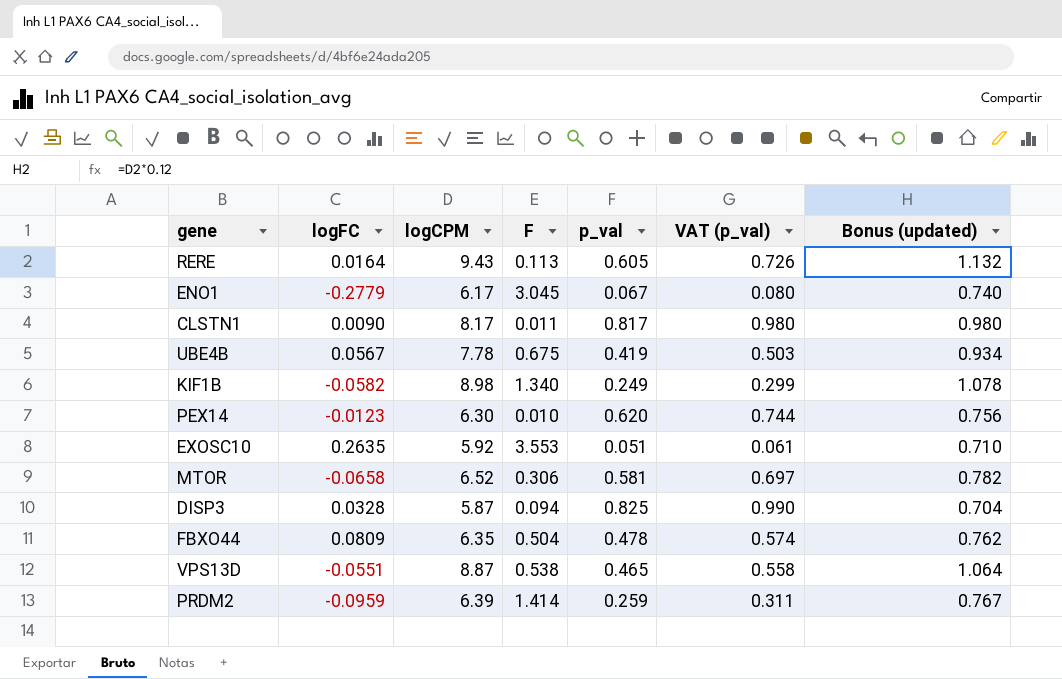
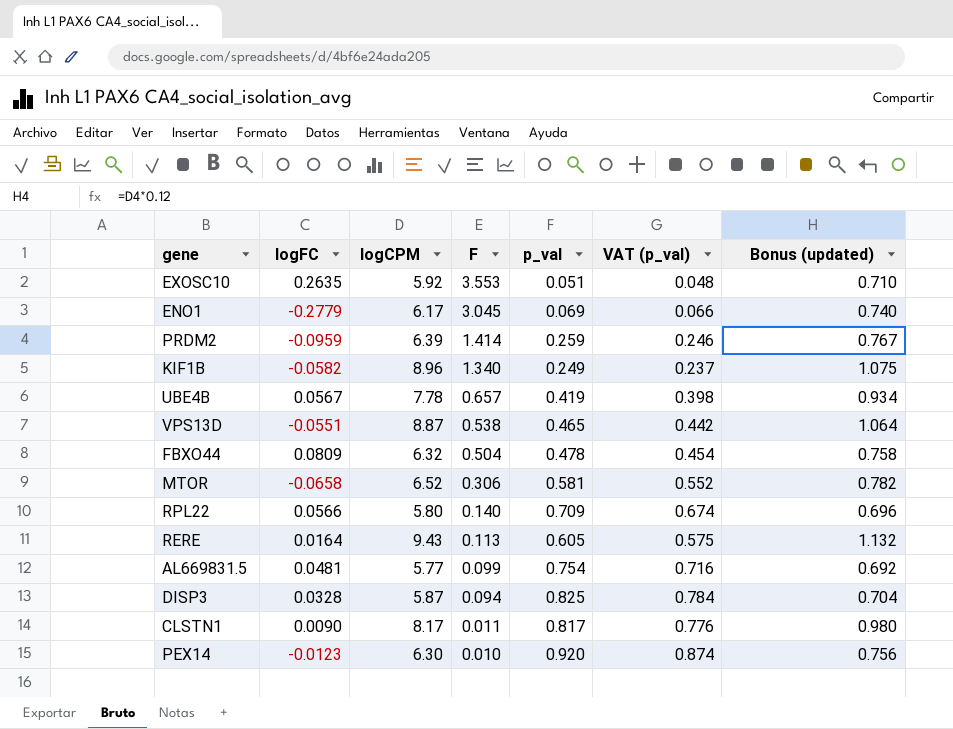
row order: none -> F descending
column VAT (p_val) | formula: [p_val] * 1.2 -> [p_val] * 0.95
ENO1 | p_val: 0.067 -> 0.069
KIF1B | logCPM: 8.98 -> 8.96
KIF1B | Bonus (updated): 1.078 -> 1.075
UBE4B | F: 0.675 -> 0.657
FBXO44 | logCPM: 6.35 -> 6.32
FBXO44 | Bonus (updated): 0.762 -> 0.758
row RPL22: none -> 0.0566 | 5.80 | 0.140 | 0.709 | 0.674 | 0.696
row AL669831.5: none -> 0.0481 | 5.77 | 0.099 | 0.754 | 0.716 | 0.692
PEX14 | p_val: 0.620 -> 0.920

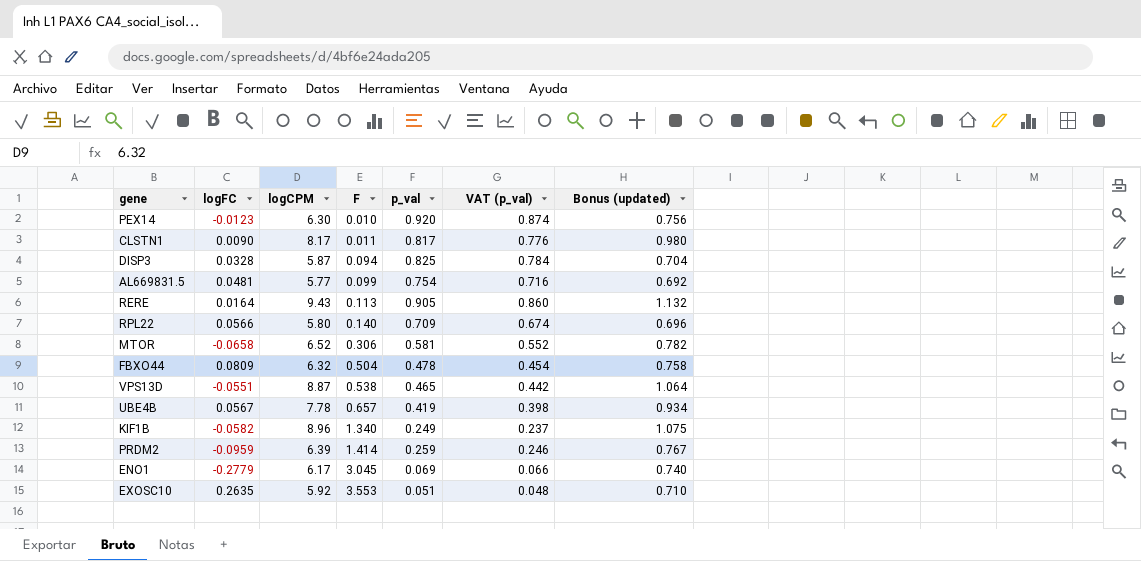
row order: F descending -> F ascending
RERE | p_val: 0.605 -> 0.905
RERE | VAT (p_val): 0.575 -> 0.860

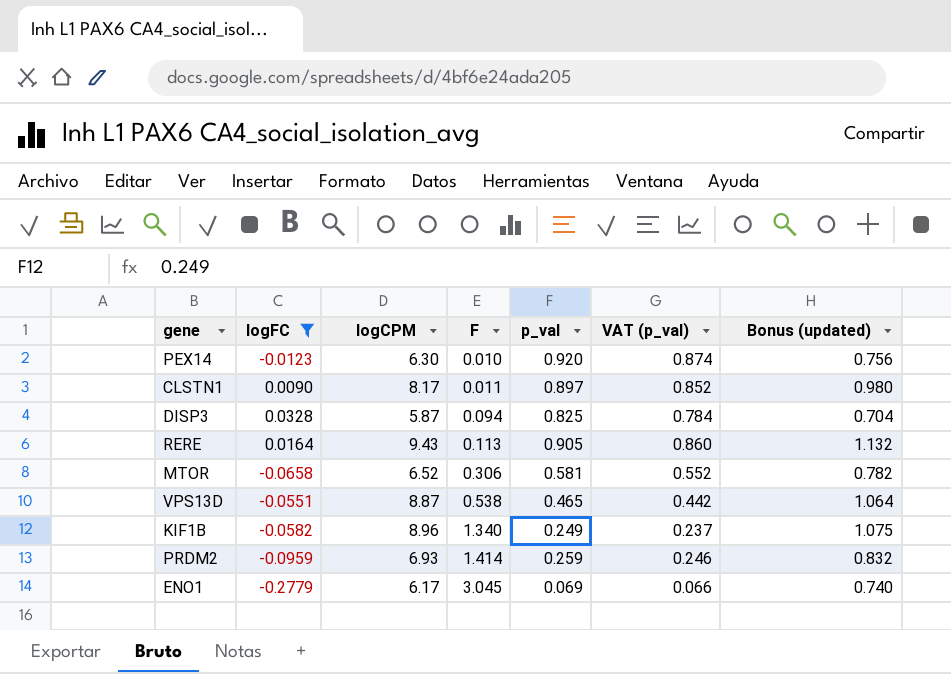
filter: none -> logFC <= 0.0328
CLSTN1 | p_val: 0.817 -> 0.897
CLSTN1 | VAT (p_val): 0.776 -> 0.852
PRDM2 | logCPM: 6.39 -> 6.93
PRDM2 | Bonus (updated): 0.767 -> 0.832

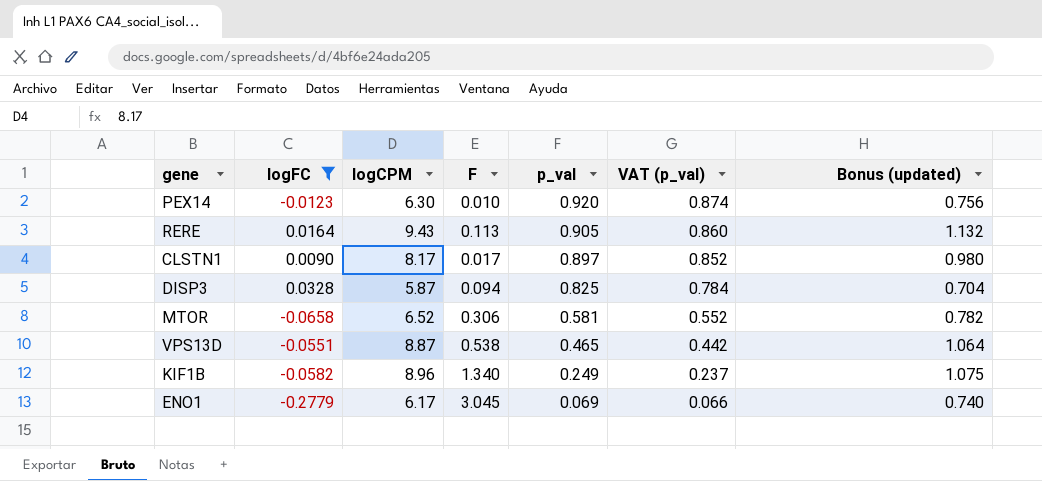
row order: F ascending -> p_val descending
row PRDM2: -0.0959 | 6.93 | 1.414 | 0.259 | 0.246 | 0.832 -> none
CLSTN1 | F: 0.011 -> 0.017

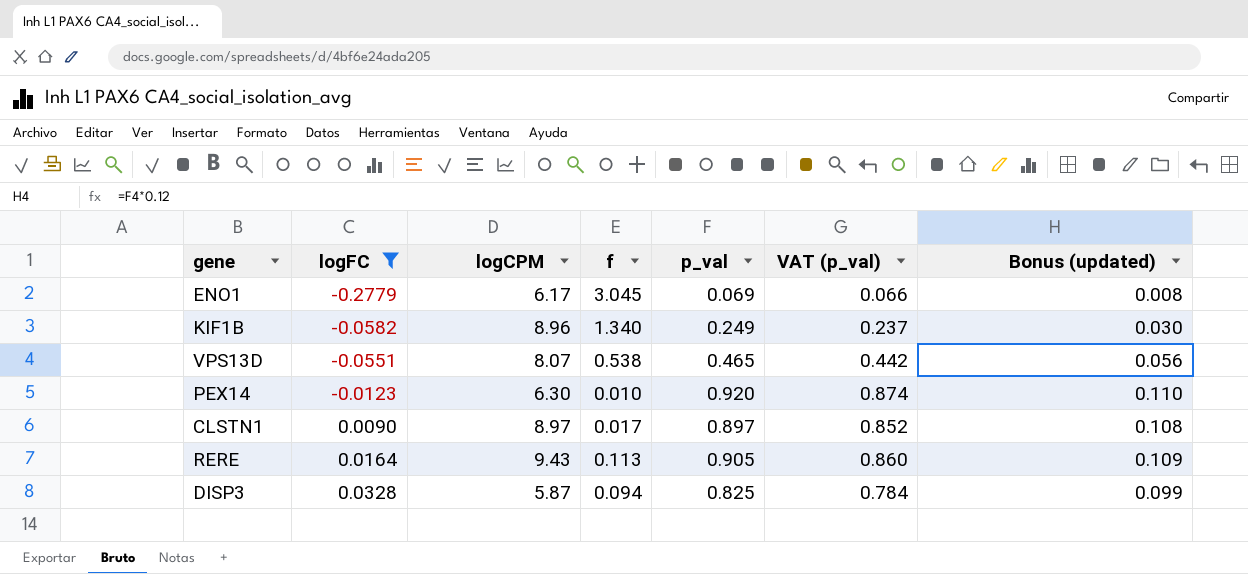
row order: p_val descending -> logFC ascending
column name: F -> f
column Bonus (updated) | formula: [logCPM] * 0.12 -> [p_val] * 0.12
row MTOR: -0.0658 | 6.52 | 0.306 | 0.581 | 0.552 | 0.782 -> none
VPS13D | logCPM: 8.87 -> 8.07
CLSTN1 | logCPM: 8.17 -> 8.97

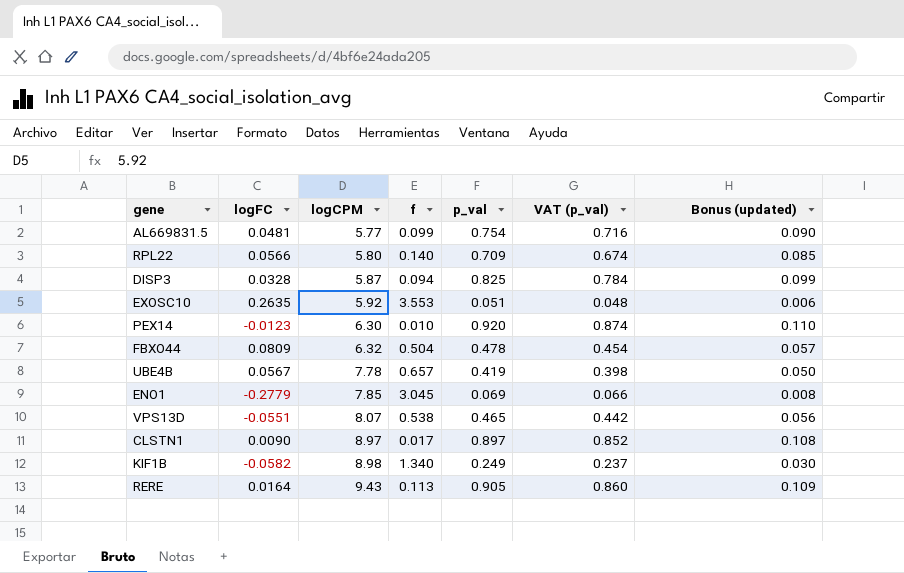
filter: logFC <= 0.0328 -> none
row order: logFC ascending -> logCPM ascending
ENO1 | logCPM: 6.17 -> 7.85
KIF1B | logCPM: 8.96 -> 8.98

